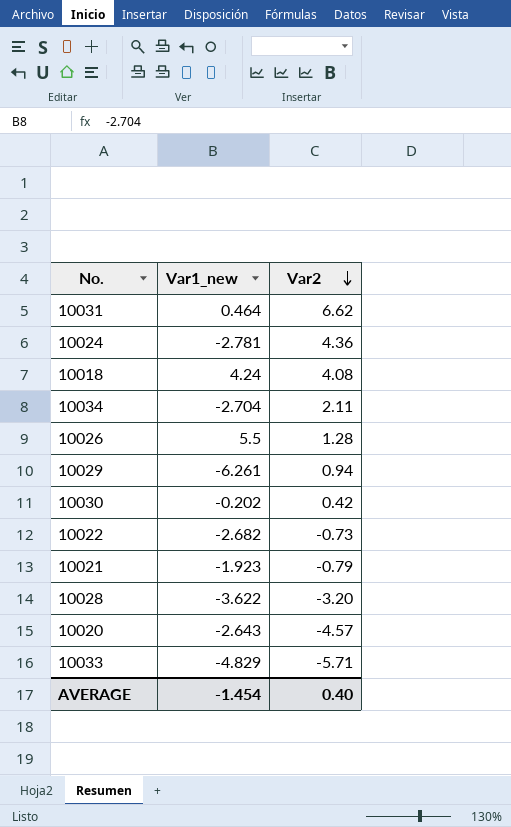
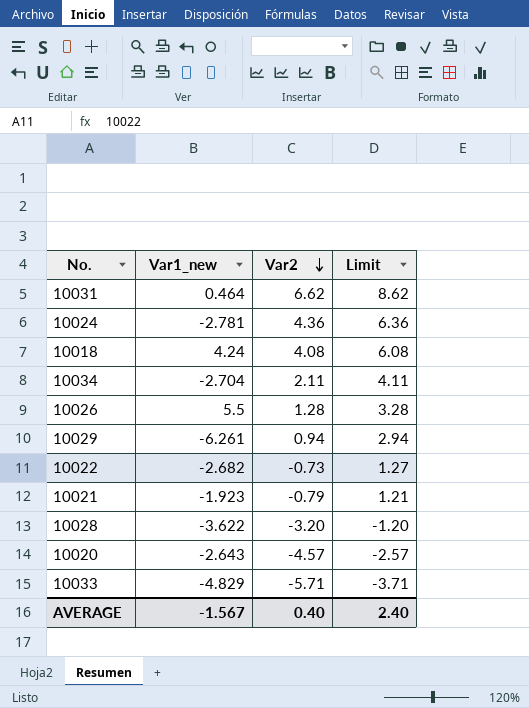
column Limit | formula: none -> [Var2] + 2
row 10030: -0.202 | 0.42 -> none
AVERAGE | Var1_new: -1.454 -> -1.567

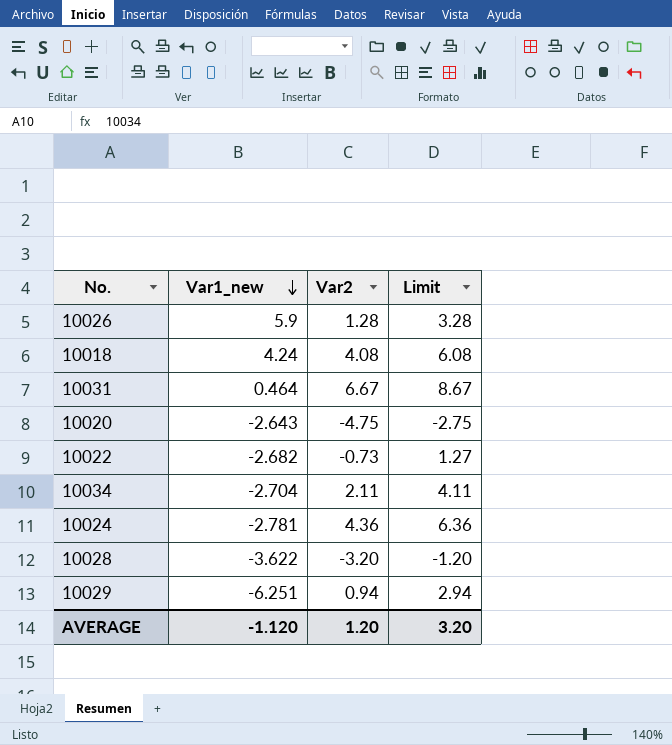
row order: Var2 descending -> Var1_new descending
row 10021: -1.923 | -0.79 | 1.21 -> none
row 10033: -4.829 | -5.71 | -3.71 -> none
10026 | Var1_new: 5.5 -> 5.9
10031 | Var2: 6.62 -> 6.67
10031 | Limit: 8.62 -> 8.67
10020 | Var2: -4.57 -> -4.75
10020 | Limit: -2.57 -> -2.75
10029 | Var1_new: -6.261 -> -6.251
AVERAGE | Var1_new: -1.567 -> -1.120
AVERAGE | Var2: 0.40 -> 1.20
AVERAGE | Limit: 2.40 -> 3.20

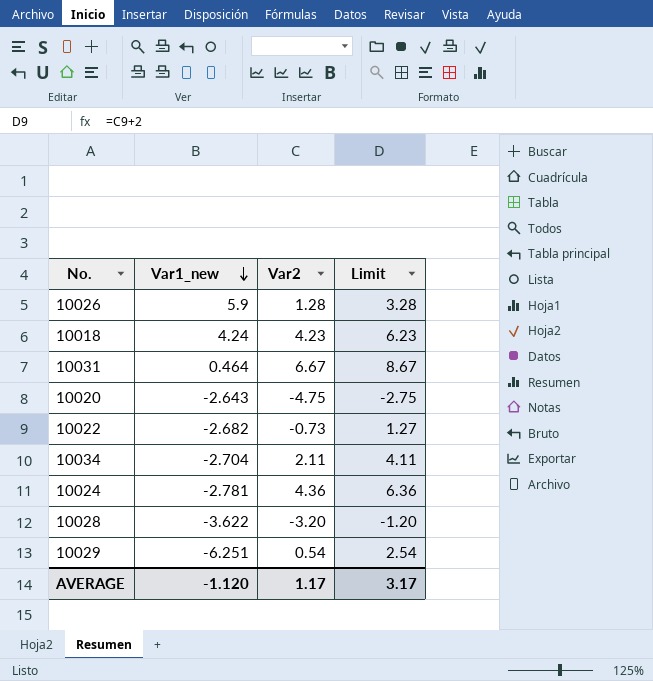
10018 | Var2: 4.08 -> 4.23
10018 | Limit: 6.08 -> 6.23
10029 | Var2: 0.94 -> 0.54
10029 | Limit: 2.94 -> 2.54
AVERAGE | Var2: 1.20 -> 1.17
AVERAGE | Limit: 3.20 -> 3.17

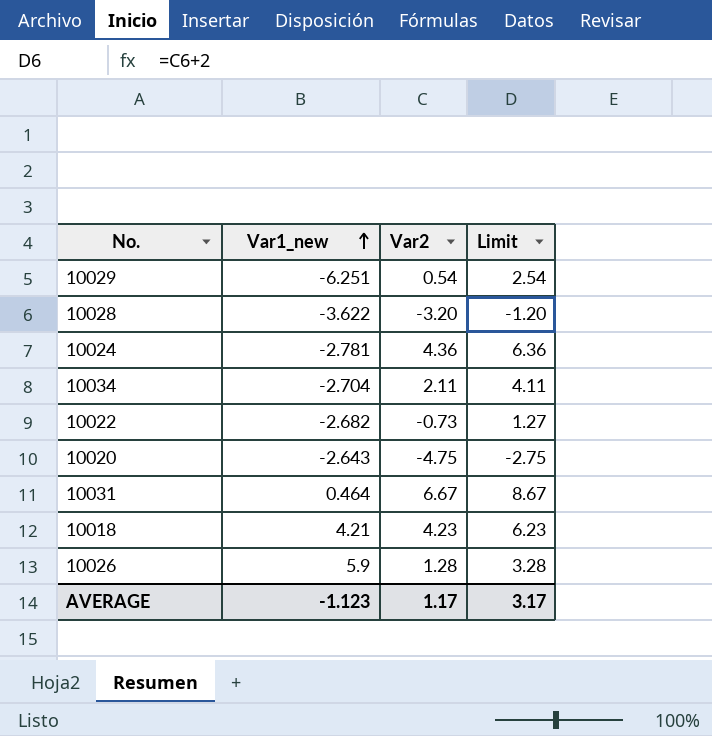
row order: Var1_new descending -> Var1_new ascending
10018 | Var1_new: 4.24 -> 4.21
AVERAGE | Var1_new: -1.120 -> -1.123

